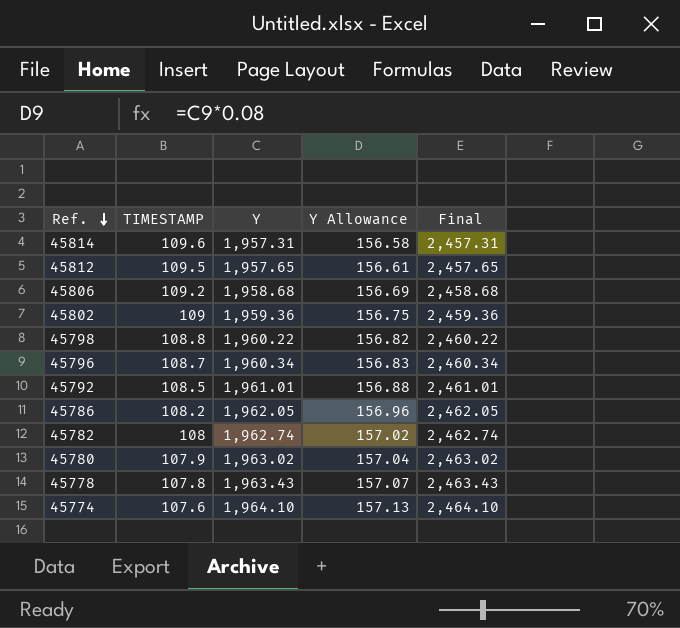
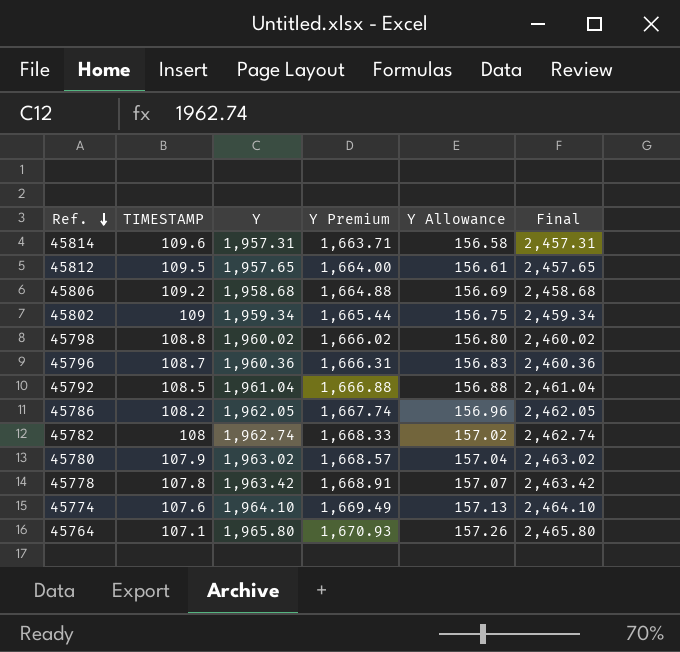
column Y Premium | formula: none -> [Y] * 0.85
45802 | Y: 1,959.36 -> 1,959.34
45802 | Final: 2,459.36 -> 2,459.34
45798 | Y: 1,960.22 -> 1,960.02
45798 | Y Allowance: 156.82 -> 156.80
45798 | Final: 2,460.22 -> 2,460.02
45796 | Y: 1,960.34 -> 1,960.36
45796 | Final: 2,460.34 -> 2,460.36
45792 | Y: 1,961.01 -> 1,961.04
45792 | Final: 2,461.01 -> 2,461.04
45778 | Y: 1,963.43 -> 1,963.42
45778 | Final: 2,463.43 -> 2,463.42
row 45764: none -> 107.1 | 1,965.80 | 1,670.93 | 157.26 | 2,465.80

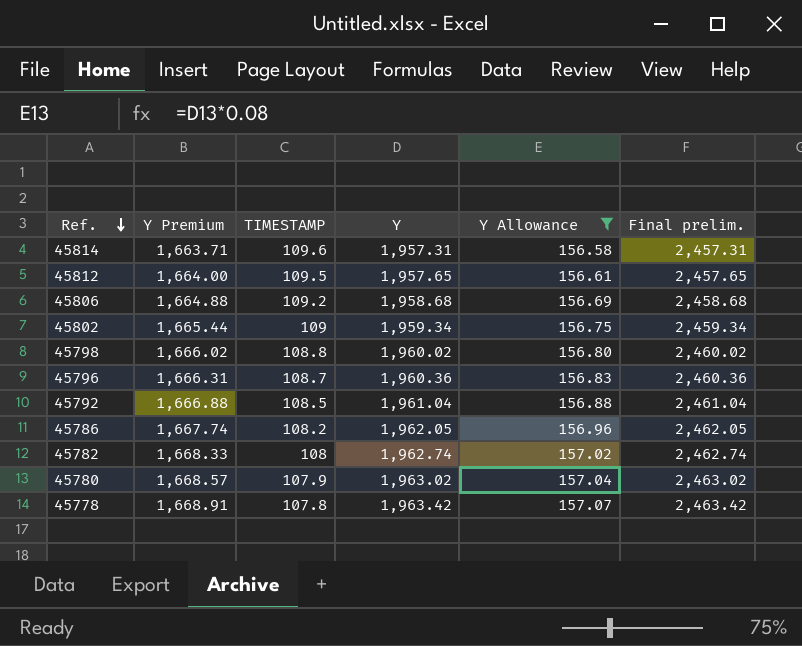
filter: none -> Y Allowance <= 157.07
column Y Premium | position: 4 -> 2
column name: Final -> Final prelim.

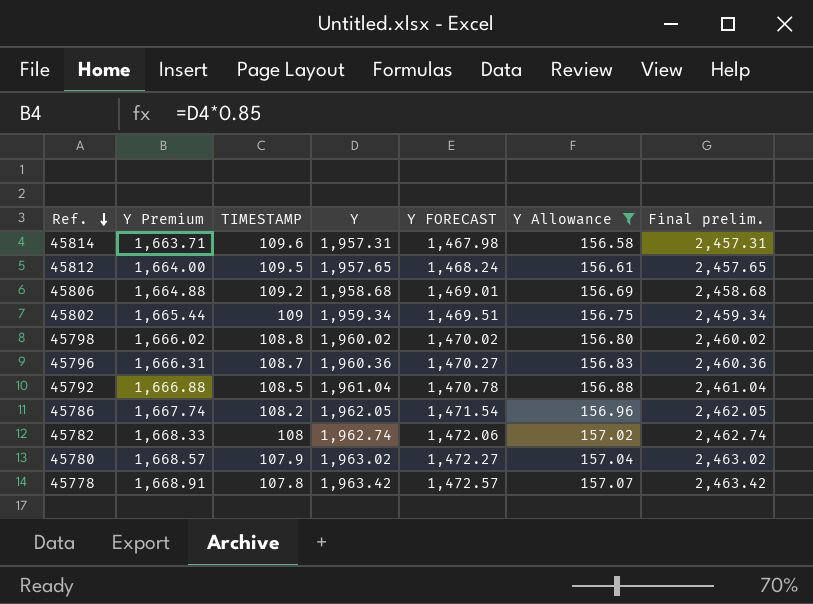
column Y FORECAST | formula: none -> [Y] * 0.75

